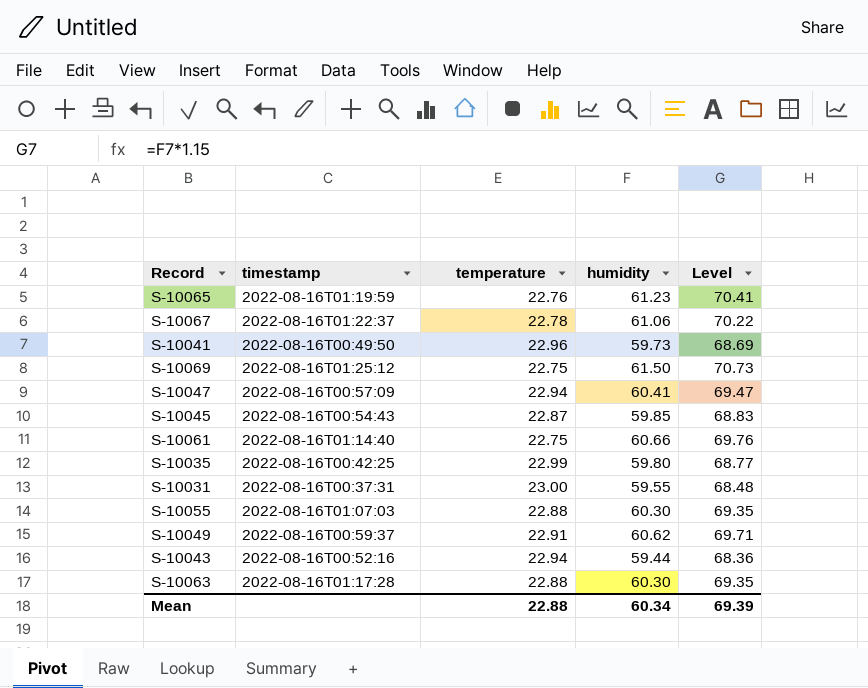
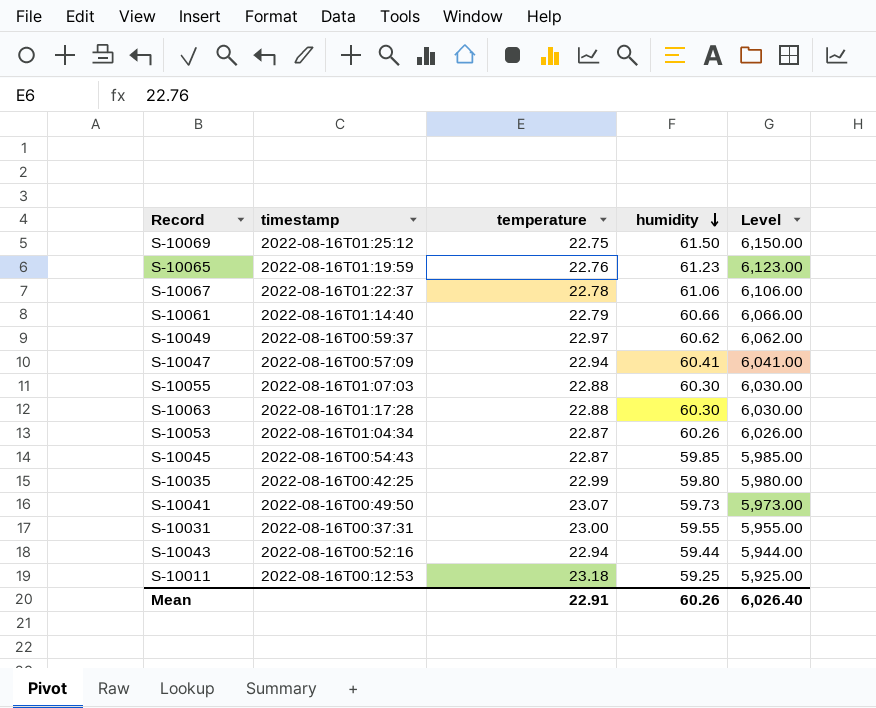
row order: none -> humidity descending
column Level | formula: [humidity] * 1.15 -> [humidity] * 100
S-10061 | temperature: 22.75 -> 22.79
S-10049 | temperature: 22.91 -> 22.97
row S-10053: none -> 2022-08-16T01:04:34 | 22.87 | 60.26 | 6,026.00
S-10041 | temperature: 22.96 -> 23.07
row S-10011: none -> 2022-08-16T00:12:53 | 23.18 | 59.25 | 5,925.00
Mean | temperature: 22.88 -> 22.91
Mean | humidity: 60.34 -> 60.26
Mean | Level: 69.39 -> 6,026.40

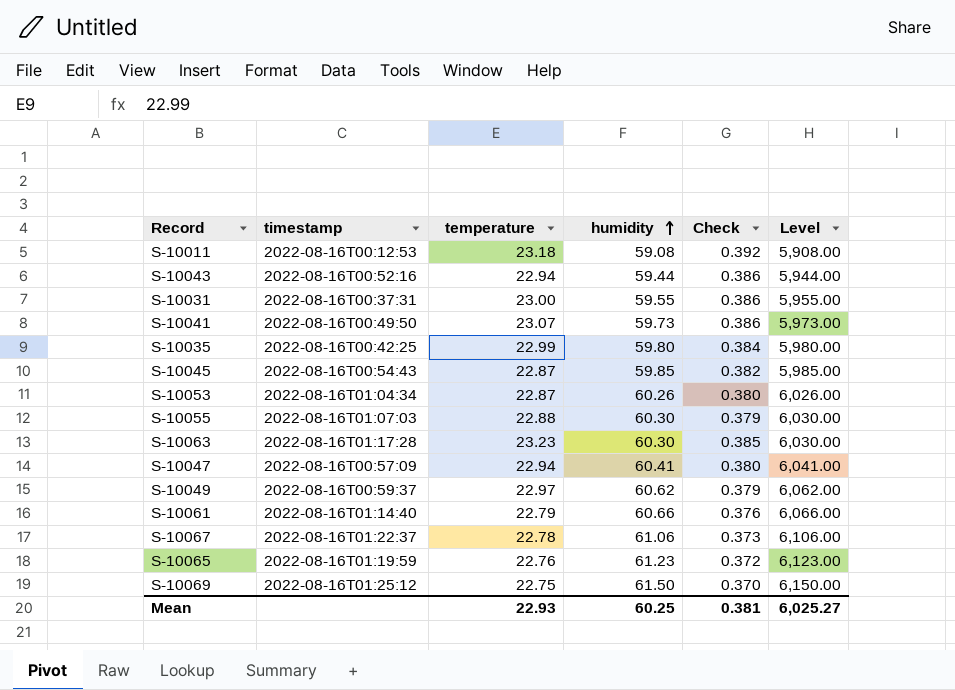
row order: humidity descending -> humidity ascending
column Check | formula: none -> [temperature] / [humidity]
S-10011 | humidity: 59.25 -> 59.08
S-10011 | Level: 5,925.00 -> 5,908.00
S-10063 | temperature: 22.88 -> 23.23
Mean | temperature: 22.91 -> 22.93
Mean | humidity: 60.26 -> 60.25
Mean | Level: 6,026.40 -> 6,025.27

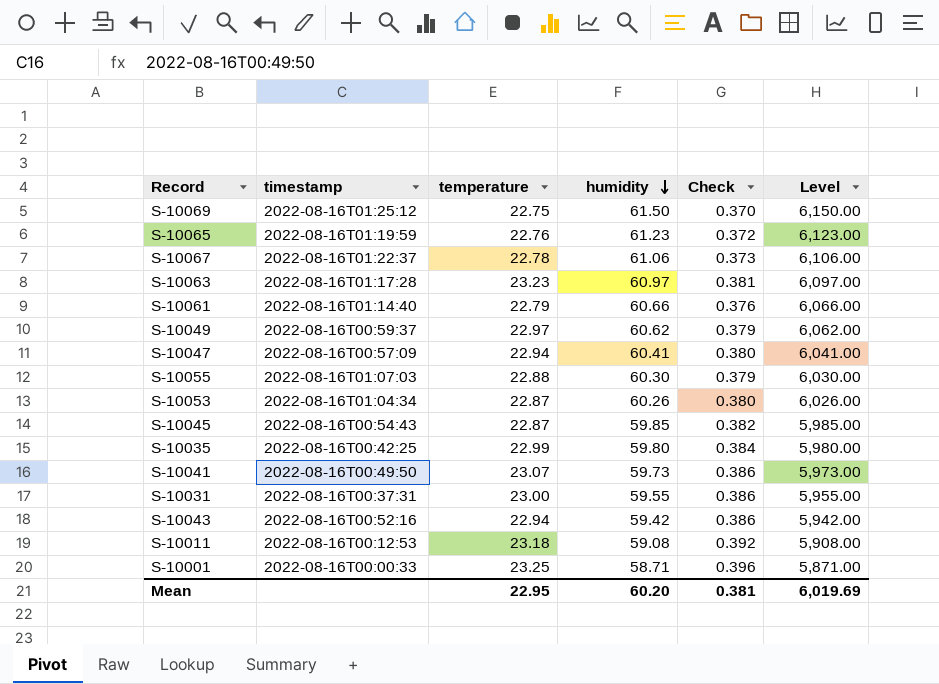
row order: humidity ascending -> humidity descending
S-10063 | humidity: 60.30 -> 60.97
S-10063 | Check: 0.385 -> 0.381
S-10063 | Level: 6,030.00 -> 6,097.00
S-10043 | humidity: 59.44 -> 59.42
S-10043 | Level: 5,944.00 -> 5,942.00
row S-10001: none -> 2022-08-16T00:00:33 | 23.25 | 58.71 | 0.396 | 5,871.00
Mean | temperature: 22.93 -> 22.95
Mean | humidity: 60.25 -> 60.20
Mean | Level: 6,025.27 -> 6,019.69

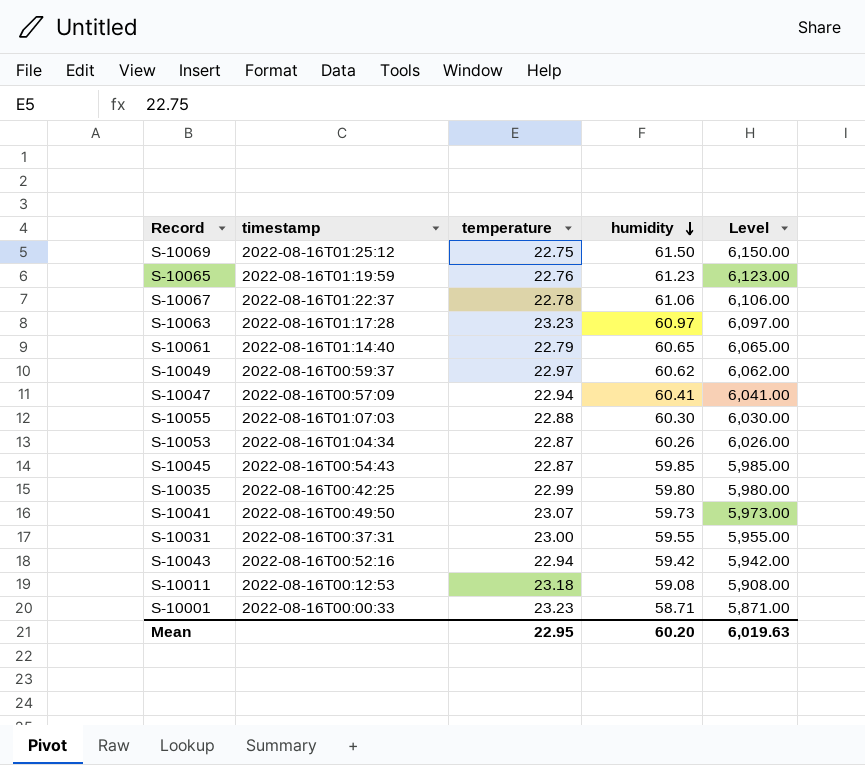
column Check | formula: [temperature] / [humidity] -> none
S-10061 | humidity: 60.66 -> 60.65
S-10061 | Level: 6,066.00 -> 6,065.00
S-10001 | temperature: 23.25 -> 23.23
Mean | Level: 6,019.69 -> 6,019.63

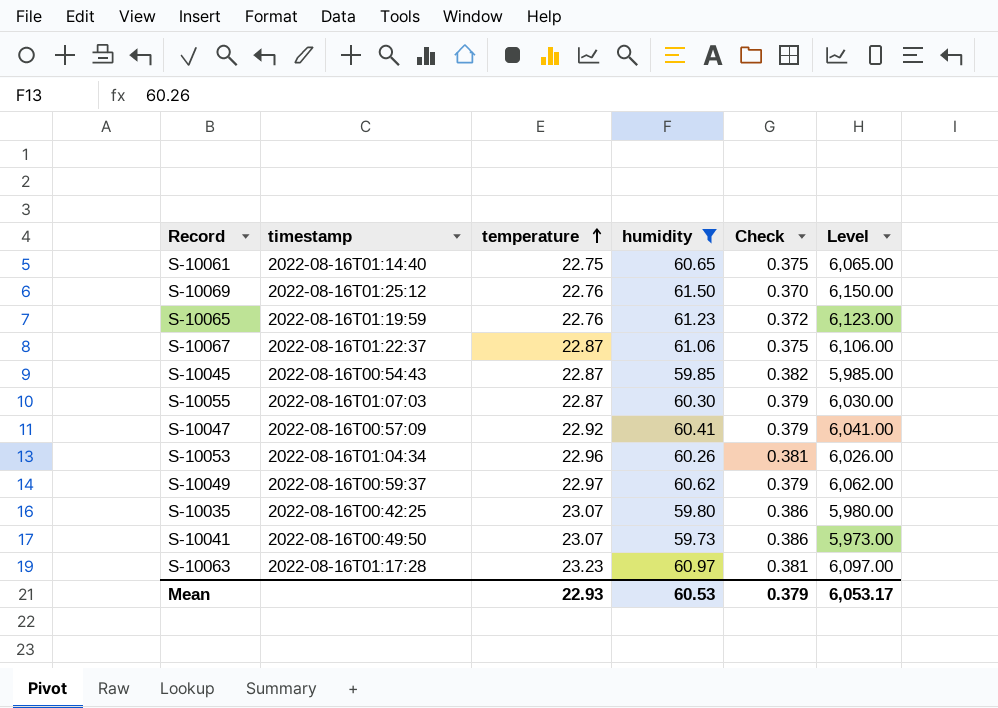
filter: none -> humidity >= 59.73
row order: humidity descending -> temperature ascending
column Check | formula: none -> [temperature] / [humidity]
S-10061 | temperature: 22.79 -> 22.75
S-10069 | temperature: 22.75 -> 22.76
S-10067 | temperature: 22.78 -> 22.87
S-10055 | temperature: 22.88 -> 22.87
S-10047 | temperature: 22.94 -> 22.92
S-10053 | temperature: 22.87 -> 22.96
S-10035 | temperature: 22.99 -> 23.07
Mean | temperature: 22.95 -> 22.93
Mean | humidity: 60.20 -> 60.53
Mean | Level: 6,019.63 -> 6,053.17

